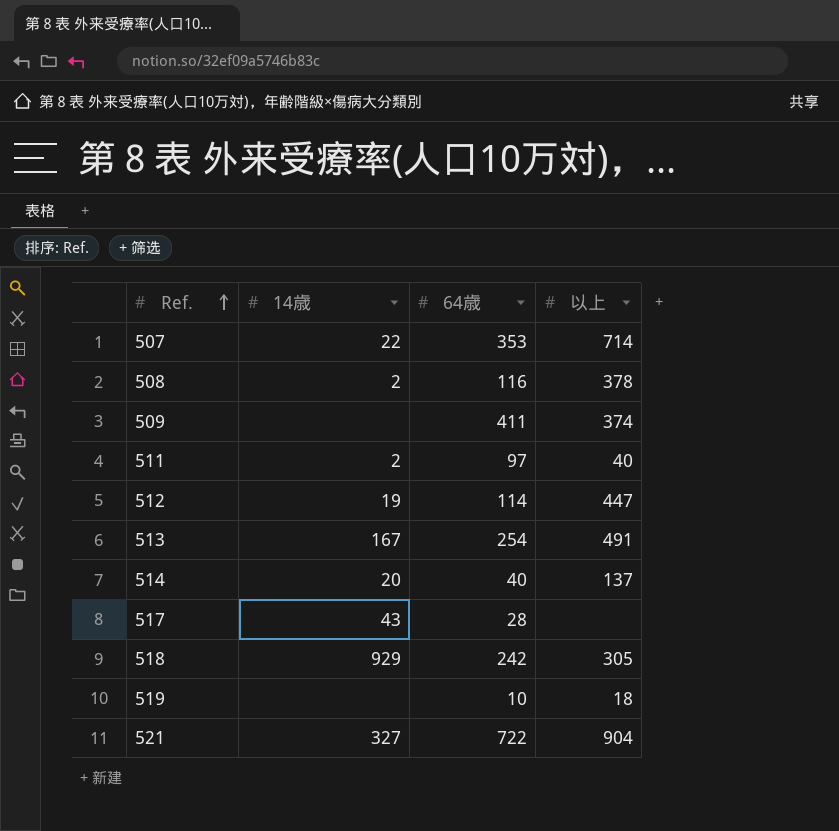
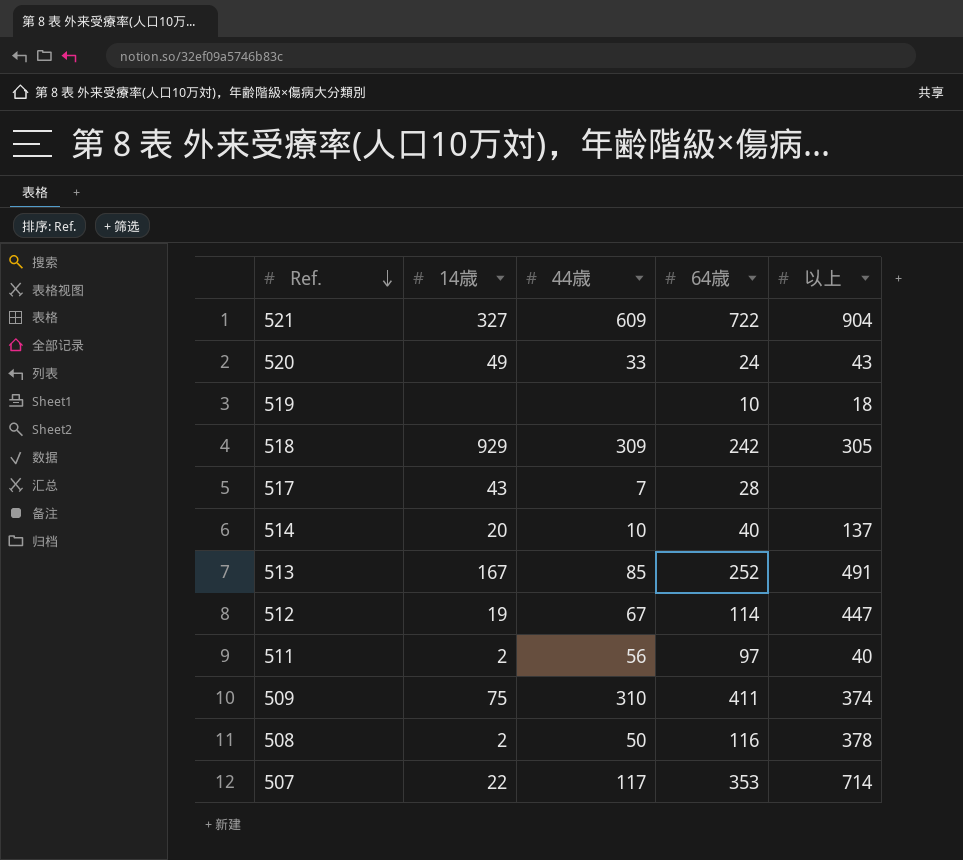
row order: Ref. ascending -> Ref. descending
column 44歳 | position: none -> 3
row 520: none -> 49 | 33 | 24 | 43
513 | 64歳: 254 -> 252
509 | 14歳: none -> 75

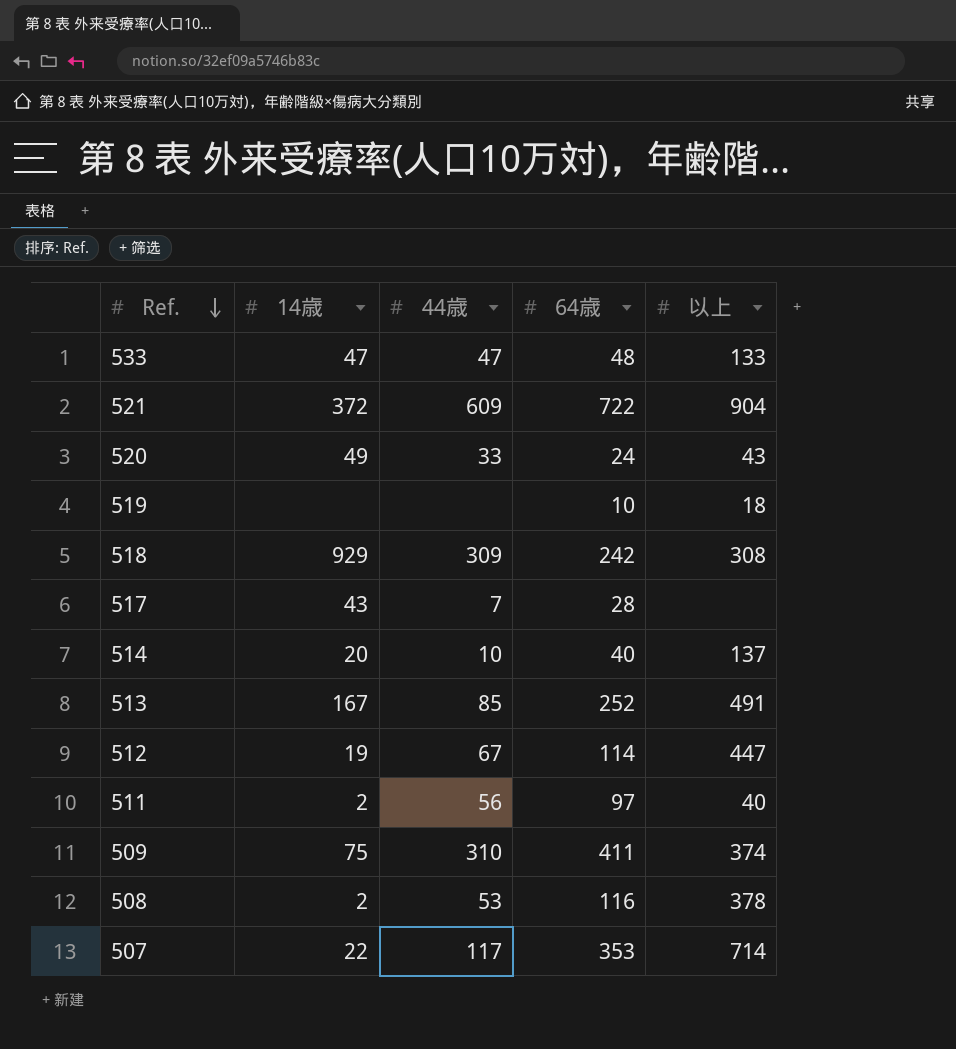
row 533: none -> 47 | 47 | 48 | 133
521 | 14歳: 327 -> 372
518 | 以上: 305 -> 308
508 | 44歳: 50 -> 53

